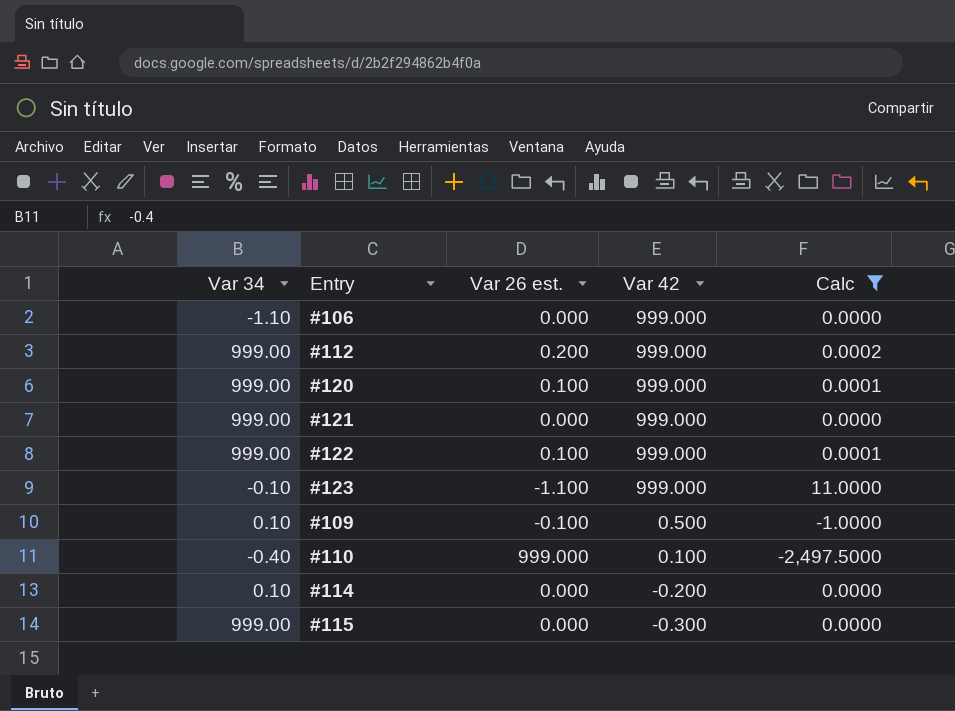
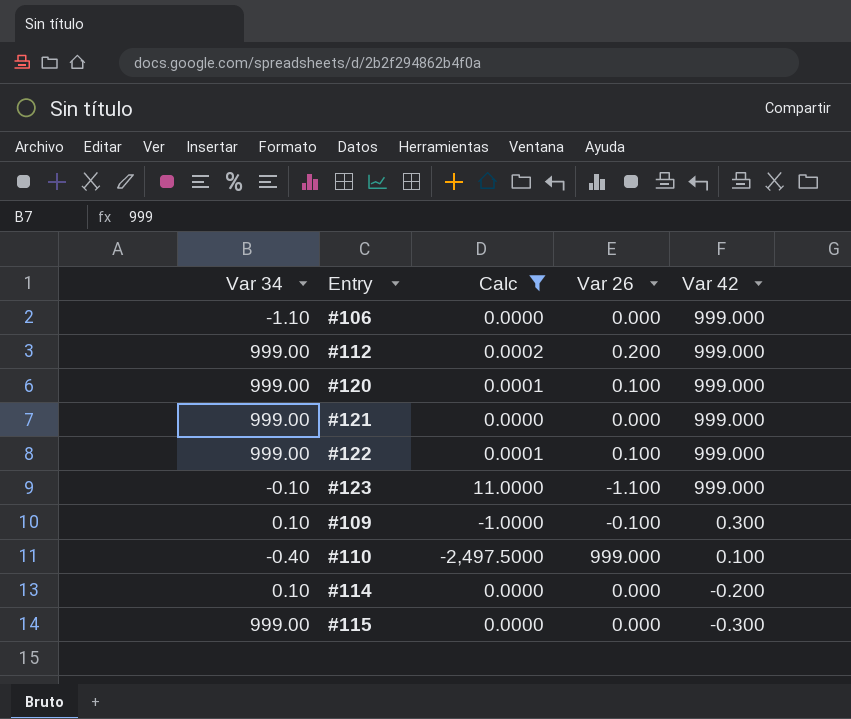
column Calc | position: 5 -> 3
column name: Var 26 est. -> Var 26
#109 | Var 42: 0.500 -> 0.300

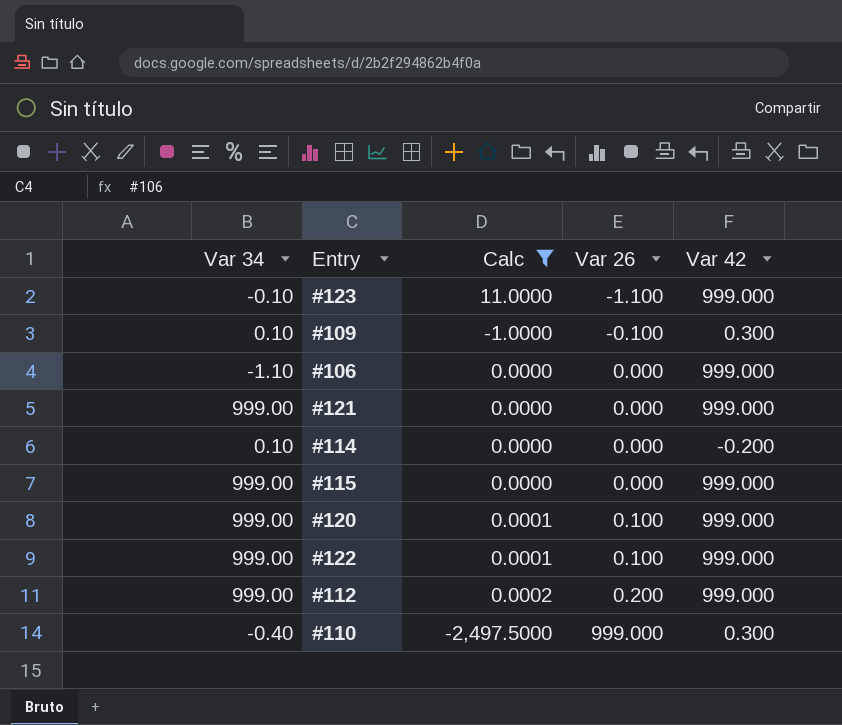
row order: Var 42 descending -> Var 26 ascending
#115 | Var 42: -0.300 -> 999.000
#110 | Var 42: 0.100 -> 0.300

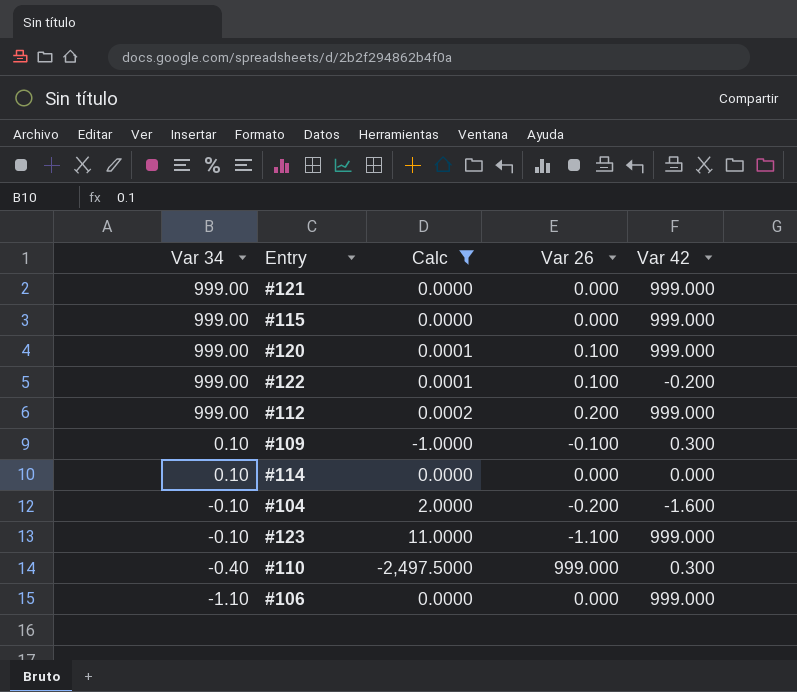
row order: Var 26 ascending -> Var 34 descending
#122 | Var 42: 999.000 -> -0.200
#114 | Var 42: -0.200 -> 0.000
row #104: none -> -0.10 | 2.0000 | -0.200 | -1.600

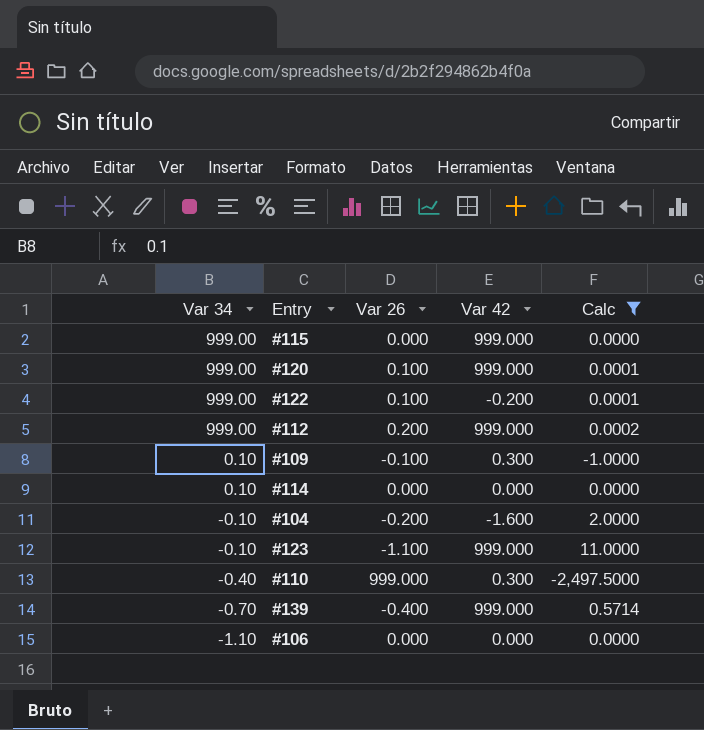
column Calc | position: 3 -> 5
row #121: 999.00 | 0.0000 | 0.000 | 999.000 -> none
row #139: none -> -0.70 | -0.400 | 999.000 | 0.5714
#106 | Var 42: 999.000 -> 0.000

